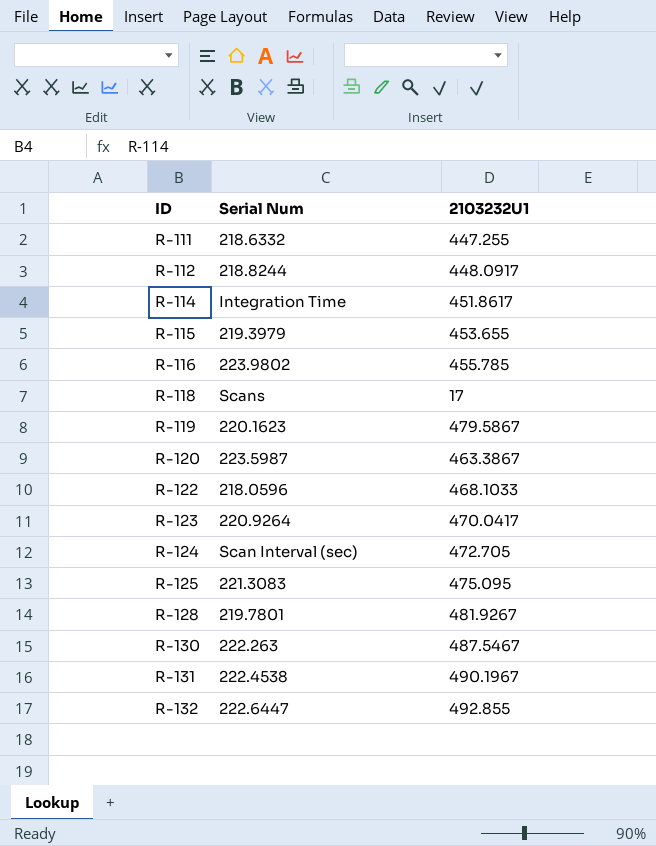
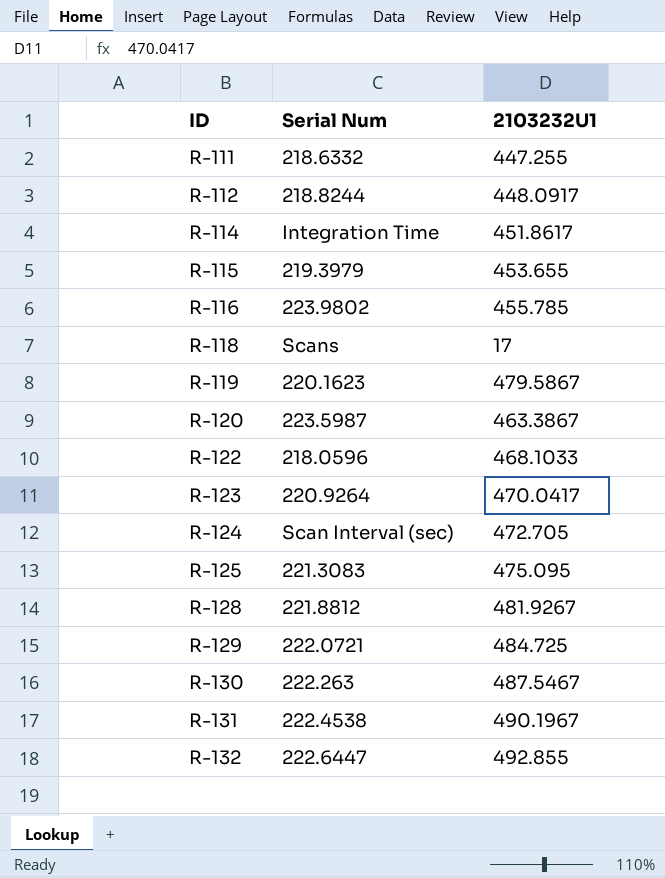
R-128 | Serial Num: 219.7801 -> 221.8812
row R-129: none -> 222.0721 | 484.725

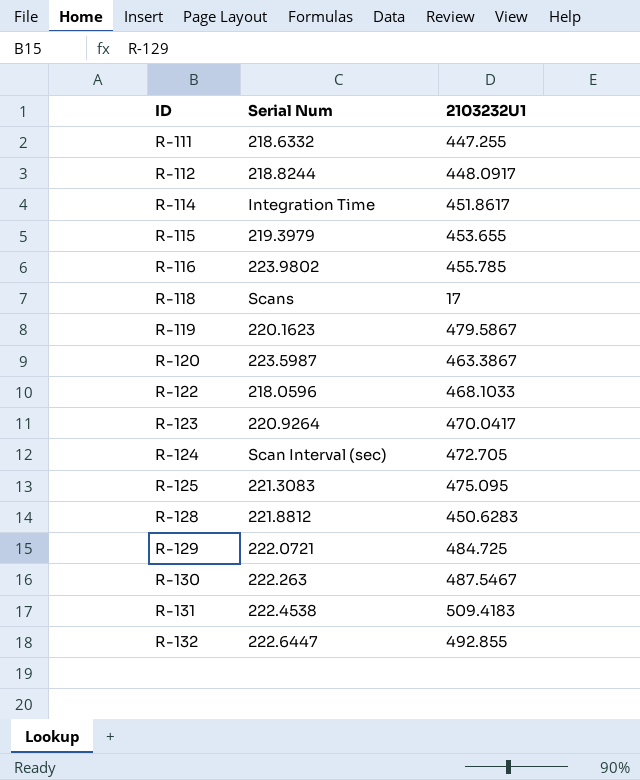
R-128 | 2103232U1: 481.9267 -> 450.6283
R-131 | 2103232U1: 490.1967 -> 509.4183

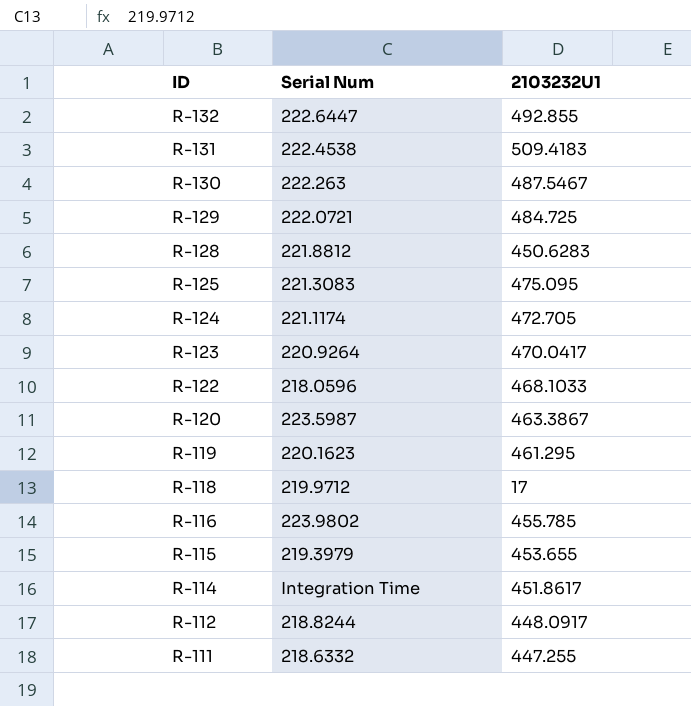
row order: ID ascending -> ID descending
R-124 | Serial Num: Scan Interval (sec) -> 221.1174
R-119 | 2103232U1: 479.5867 -> 461.295
R-118 | Serial Num: Scans -> 219.9712

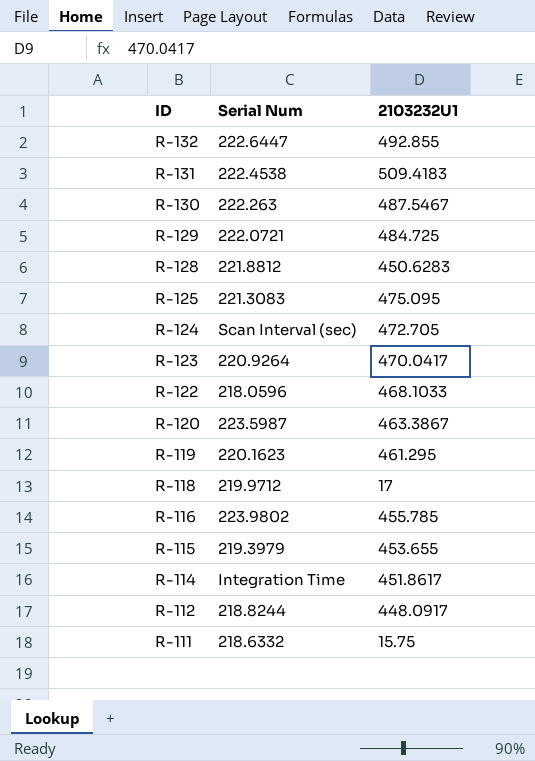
R-124 | Serial Num: 221.1174 -> Scan Interval (sec)
R-111 | 2103232U1: 447.255 -> 15.75

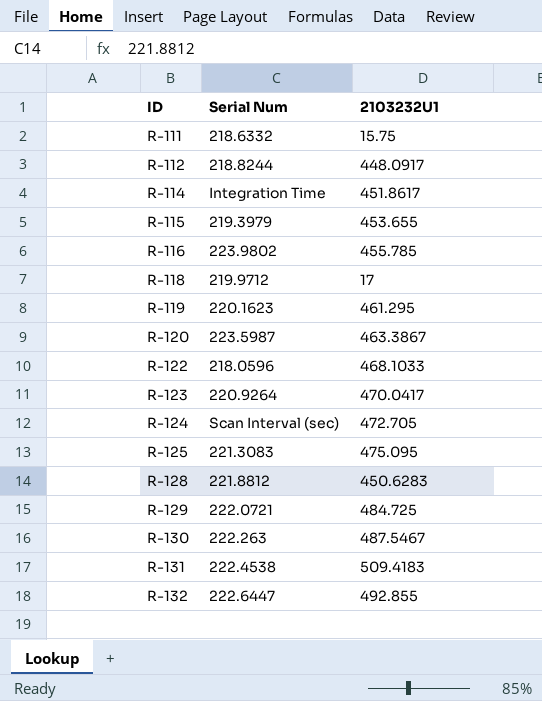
row order: ID descending -> ID ascending

